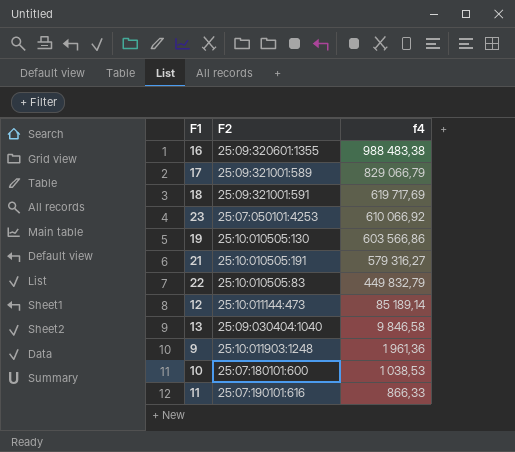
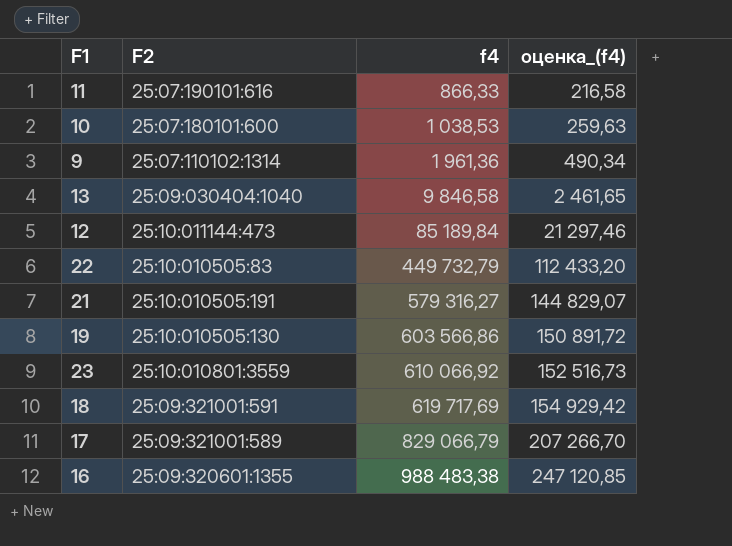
row order: f4 descending -> f4 ascending
column оценка_(f4) | formula: none -> [f4] * 0,25
9 | F2: 25:10:011903:1248 -> 25:07:110102:1314
12 | f4: 85 189,14 -> 85 189,84
22 | f4: 449 832,79 -> 449 732,79
23 | F2: 25:07:050101:4253 -> 25:10:010801:3559

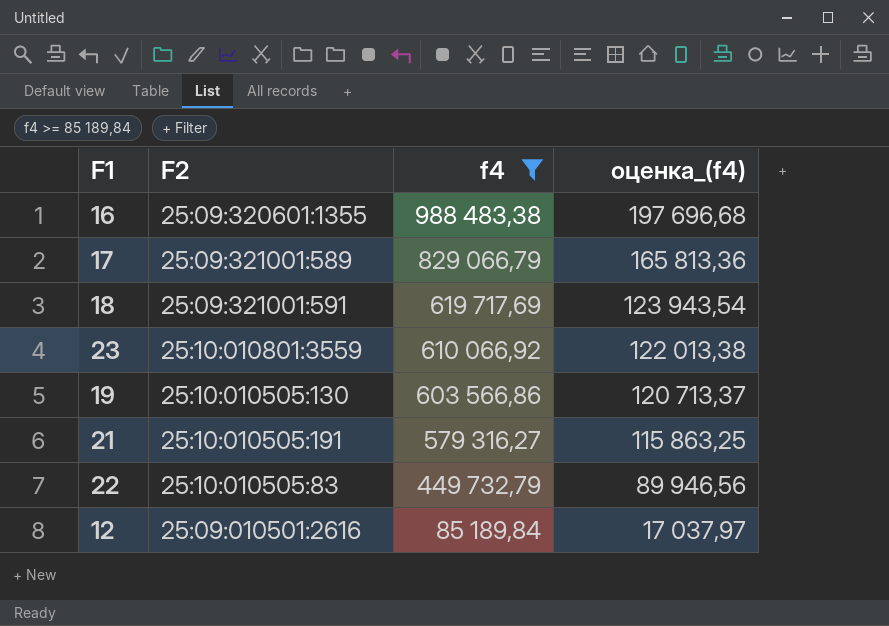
filter: none -> f4 >= 85 189,84
row order: f4 ascending -> f4 descending
column оценка_(f4) | formula: [f4] * 0,25 -> [f4] * 0,2
12 | F2: 25:10:011144:473 -> 25:09:010501:2616

